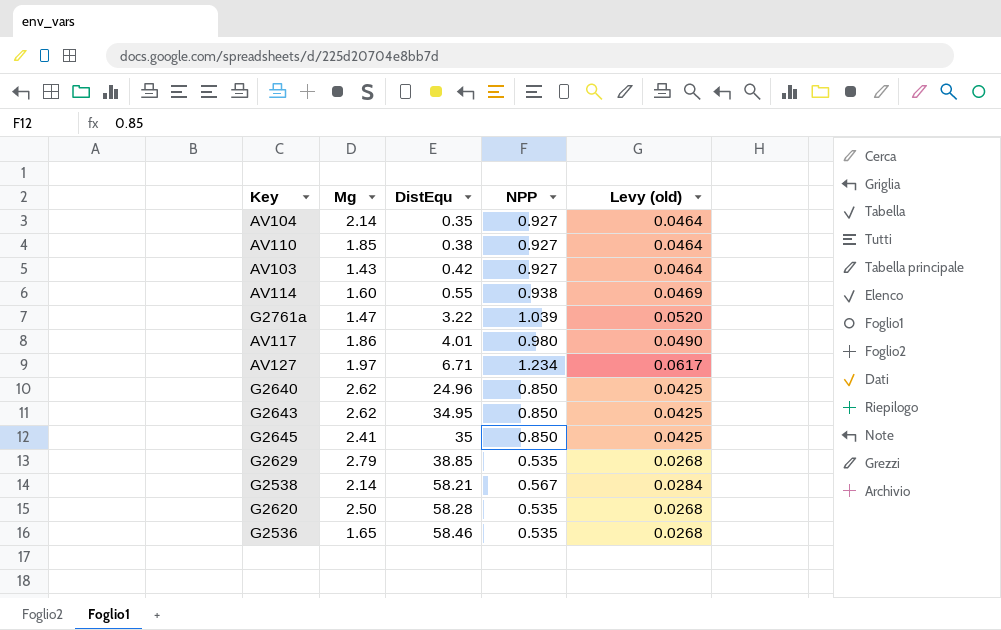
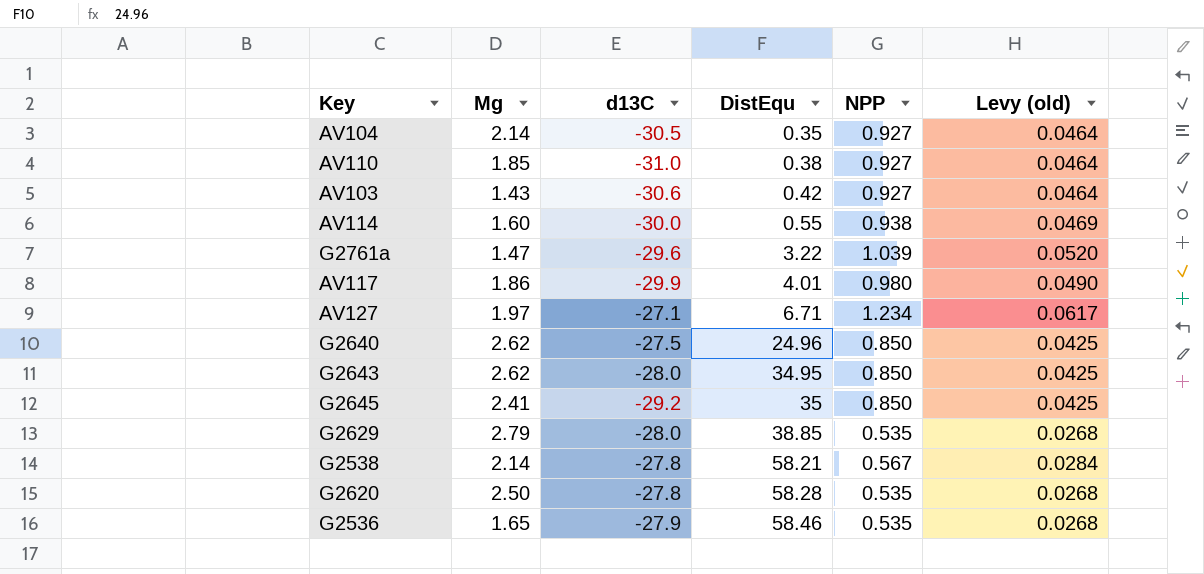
column d13C | position: none -> 3

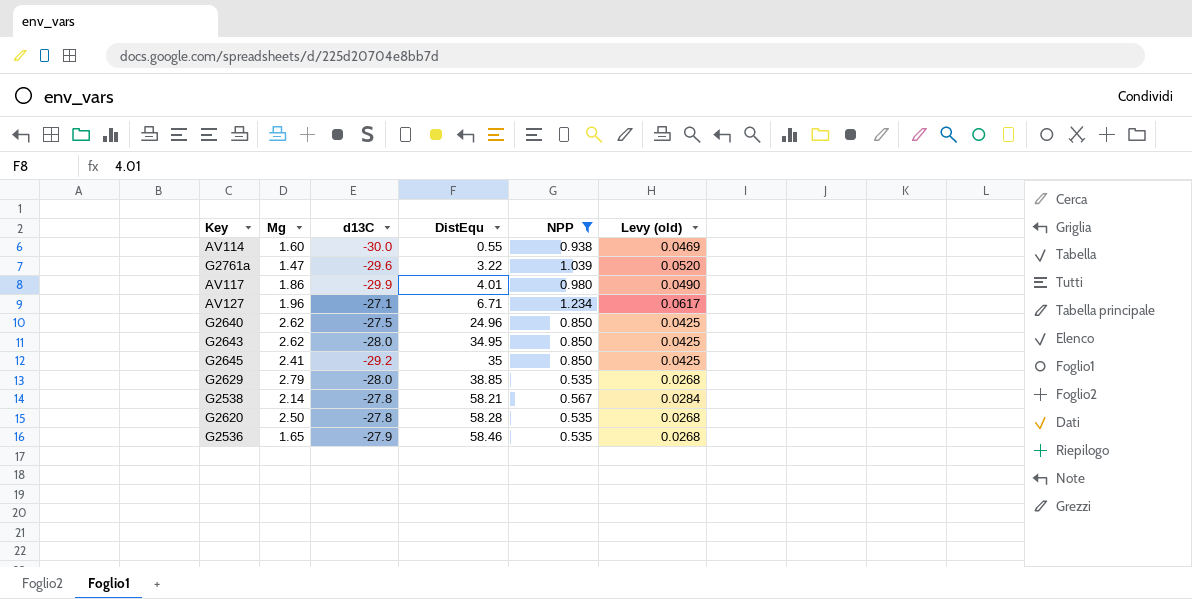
filter: none -> NPP != 0.927
AV127 | Mg: 1.97 -> 1.96

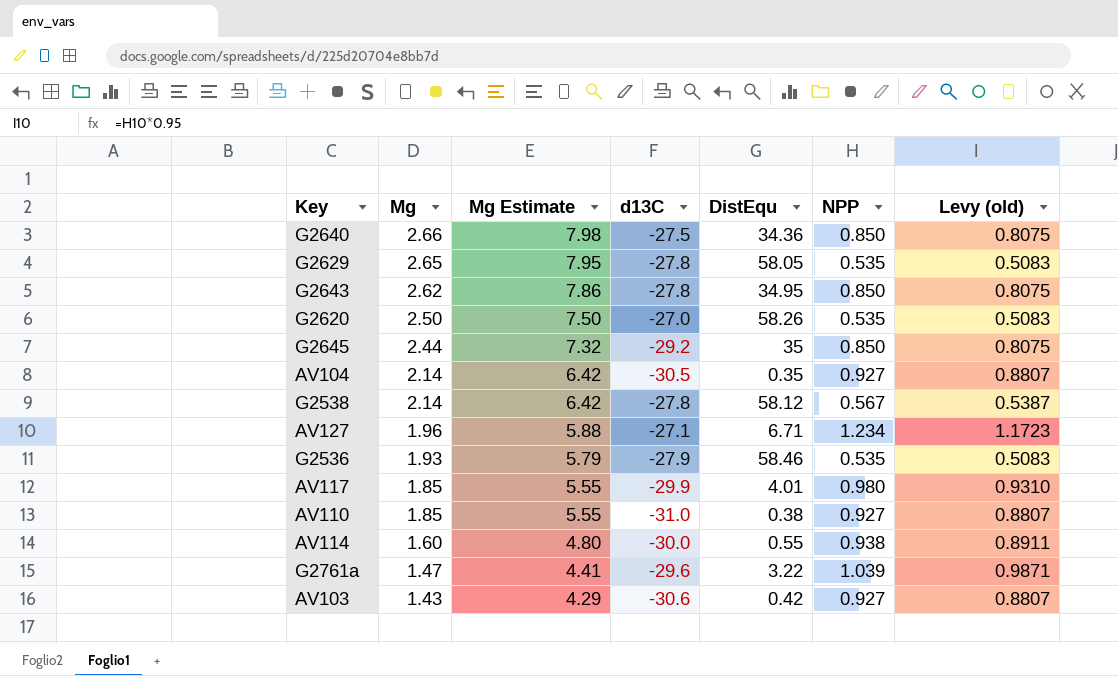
filter: NPP != 0.927 -> none
row order: DistEqu ascending -> Mg descending
column Mg Estimate | formula: none -> [Mg] * 3
column Levy (old) | formula: [NPP] * 0.05 -> [NPP] * 0.95
G2640 | Mg: 2.62 -> 2.66
G2640 | DistEqu: 24.96 -> 34.36
G2629 | Mg: 2.79 -> 2.65
G2629 | d13C: -28.0 -> -27.8
G2629 | DistEqu: 38.85 -> 58.05
G2643 | d13C: -28.0 -> -27.8
G2620 | d13C: -27.8 -> -27.0
G2620 | DistEqu: 58.28 -> 58.26
G2645 | Mg: 2.41 -> 2.44
G2538 | DistEqu: 58.21 -> 58.12
G2536 | Mg: 1.65 -> 1.93
AV117 | Mg: 1.86 -> 1.85

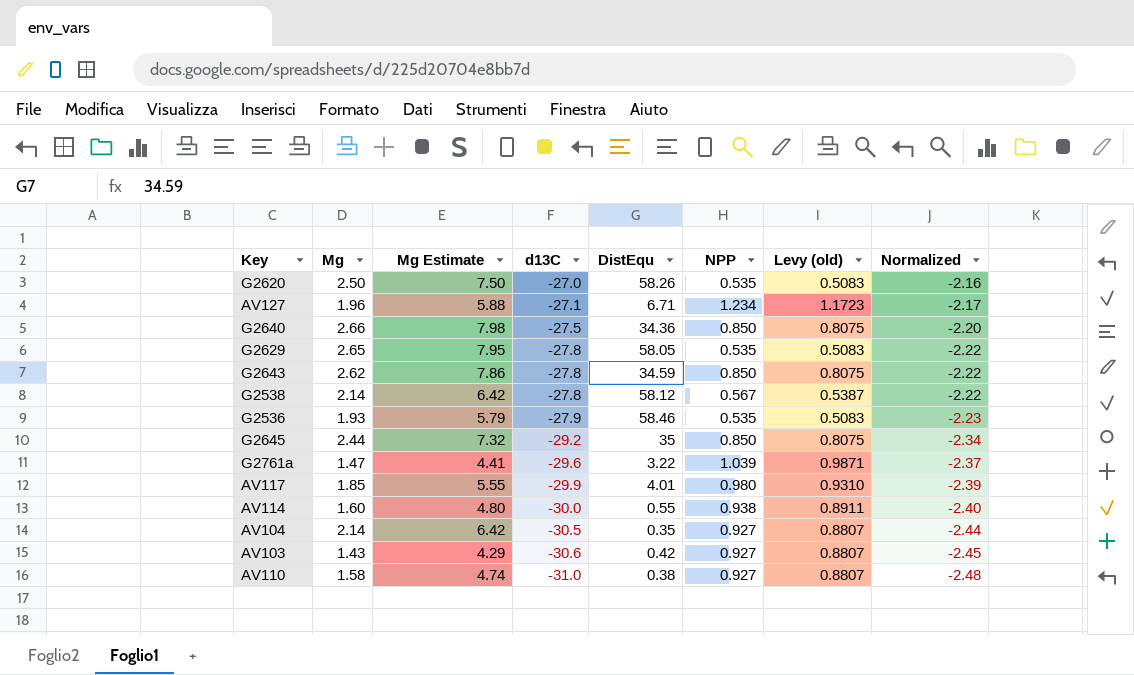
row order: Mg descending -> d13C descending
column Normalized | formula: none -> [d13C] * 0.08
G2643 | DistEqu: 34.95 -> 34.59
AV110 | Mg: 1.85 -> 1.58
AV110 | Mg Estimate: 5.55 -> 4.74

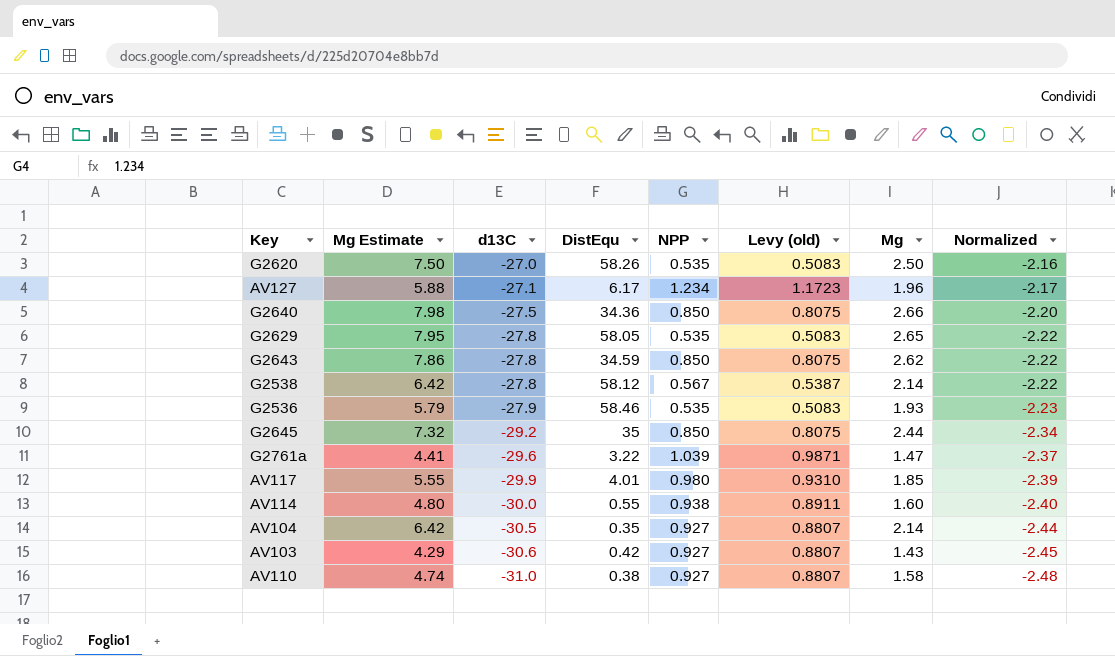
column Mg | position: 2 -> 7
AV127 | DistEqu: 6.71 -> 6.17

